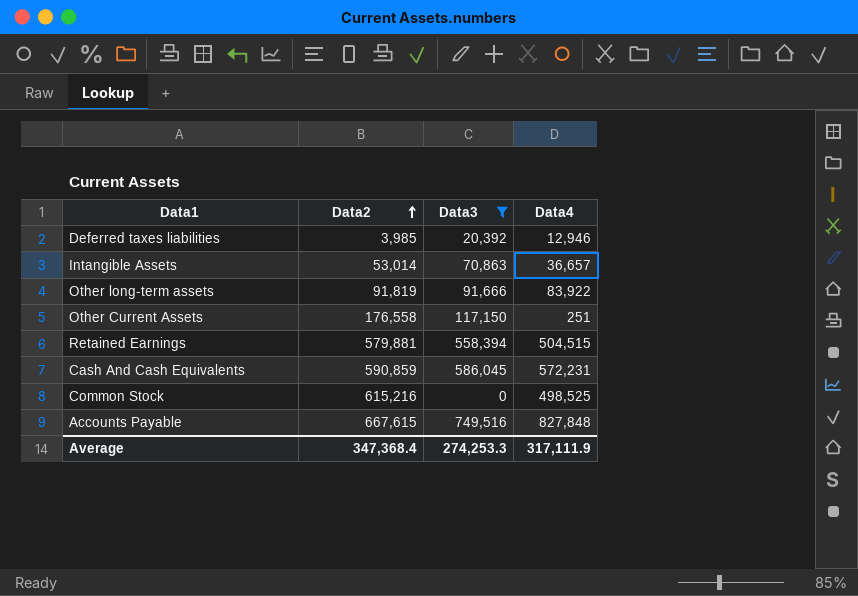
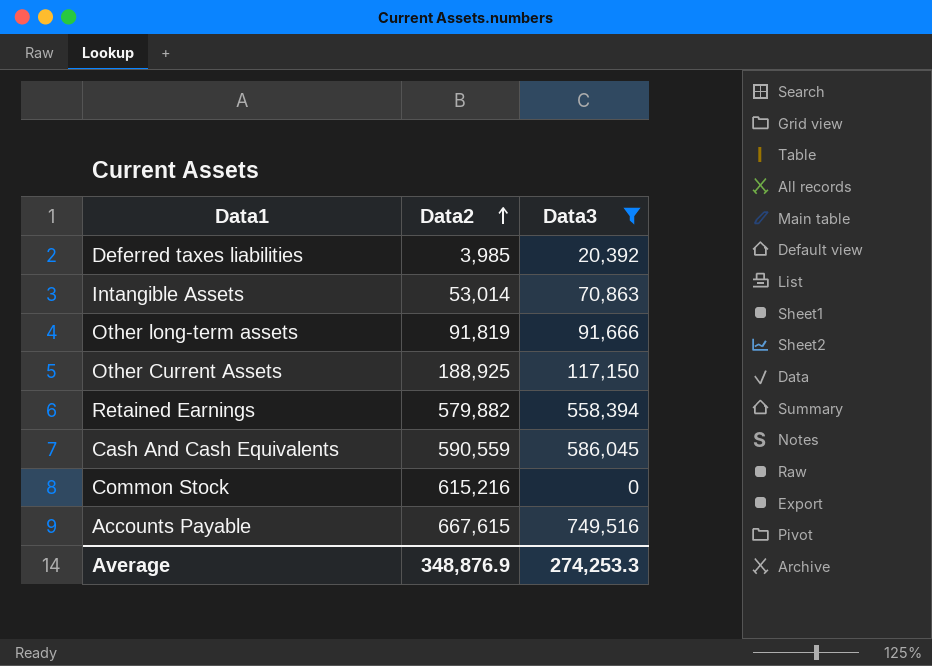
column Data4 | position: 4 -> none
Other Current Assets | Data2: 176,558 -> 188,925
Retained Earnings | Data2: 579,881 -> 579,882
Cash And Cash Equivalents | Data2: 590,859 -> 590,559
Average | Data2: 347,368.4 -> 348,876.9

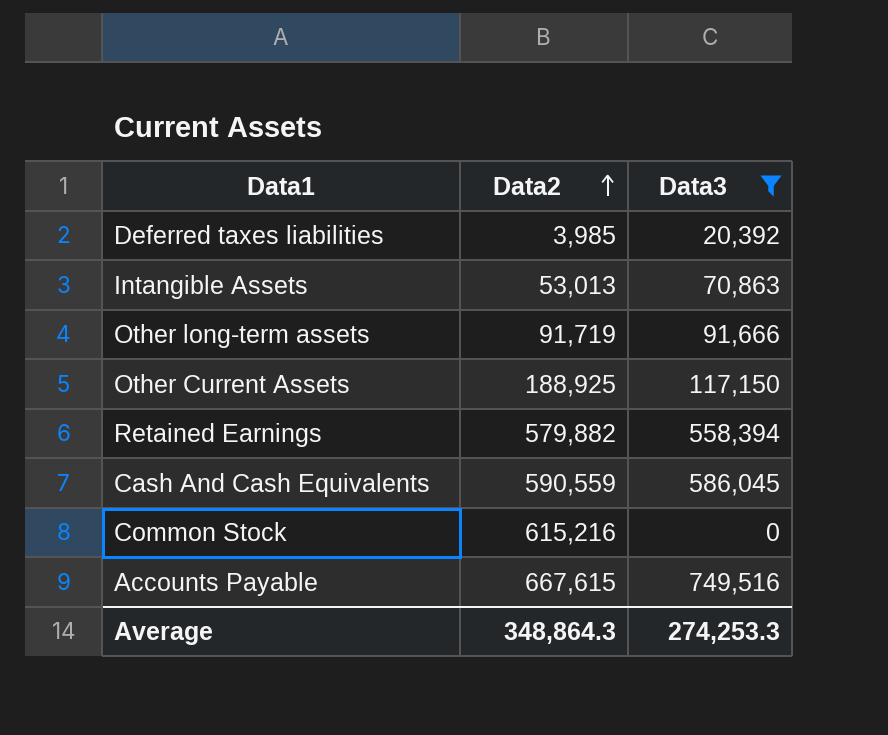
Intangible Assets | Data2: 53,014 -> 53,013
Other long-term assets | Data2: 91,819 -> 91,719
Average | Data2: 348,876.9 -> 348,864.3

